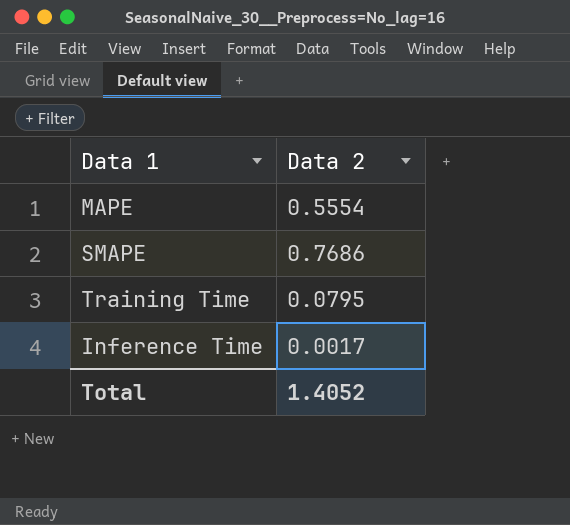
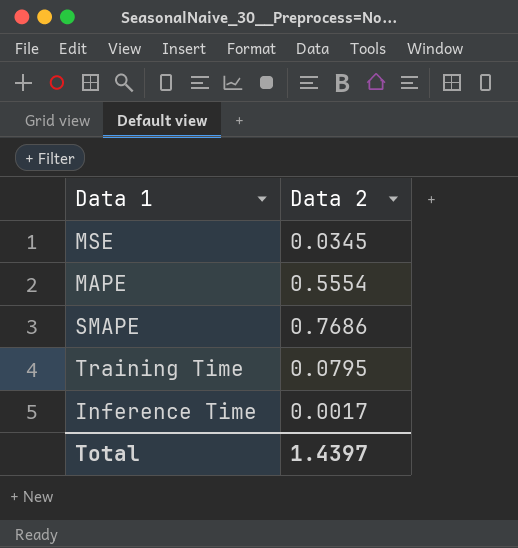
row MSE: none -> 0.0345
Total | Data 2: 1.4052 -> 1.4397

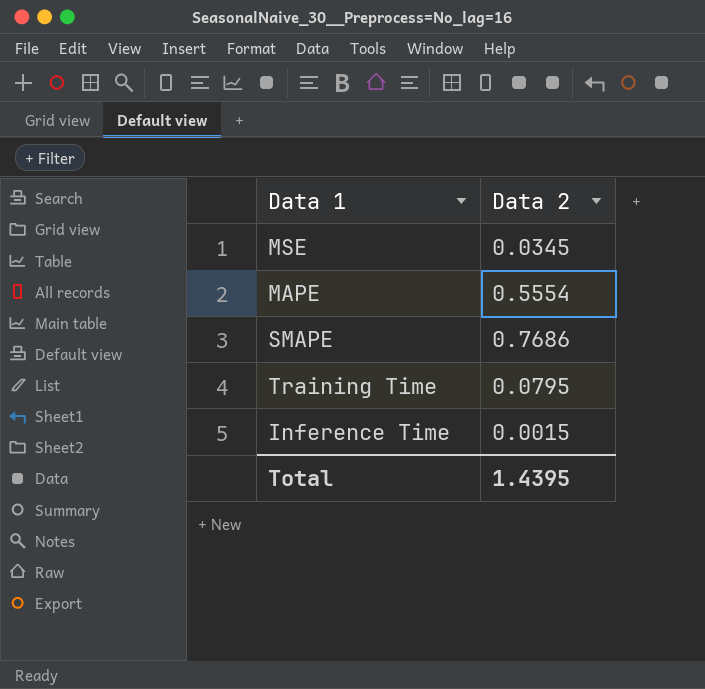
Inference Time | Data 2: 0.0017 -> 0.0015
Total | Data 2: 1.4397 -> 1.4395

